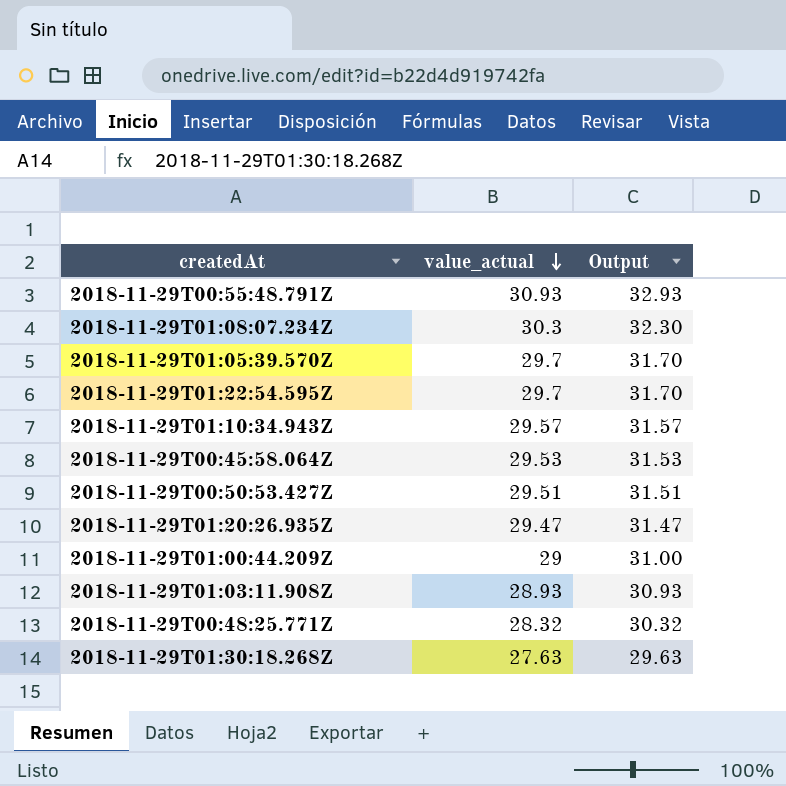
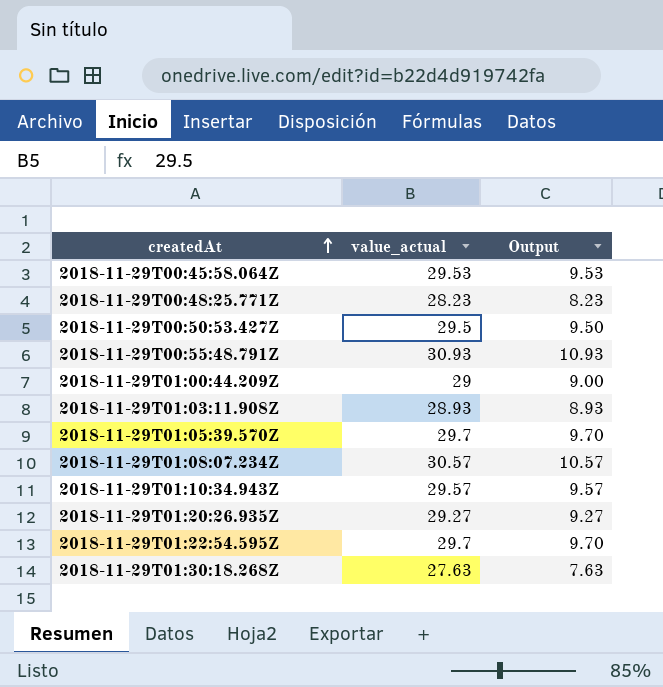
row order: value_actual descending -> createdAt ascending
column Output | formula: [value_actual] + 2 -> [value_actual] - 20
2018-11-29T00:48:25.771Z | value_actual: 28.32 -> 28.23
2018-11-29T00:50:53.427Z | value_actual: 29.51 -> 29.5
2018-11-29T01:08:07.234Z | value_actual: 30.3 -> 30.57
2018-11-29T01:20:26.935Z | value_actual: 29.47 -> 29.27

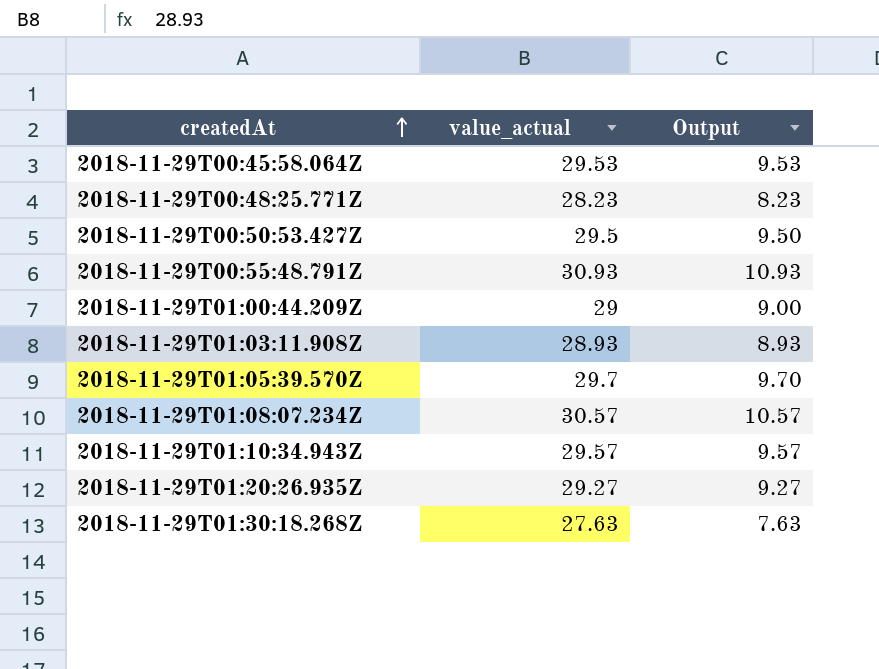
row 2018-11-29T01:22:54.595Z: 29.7 | 9.70 -> none

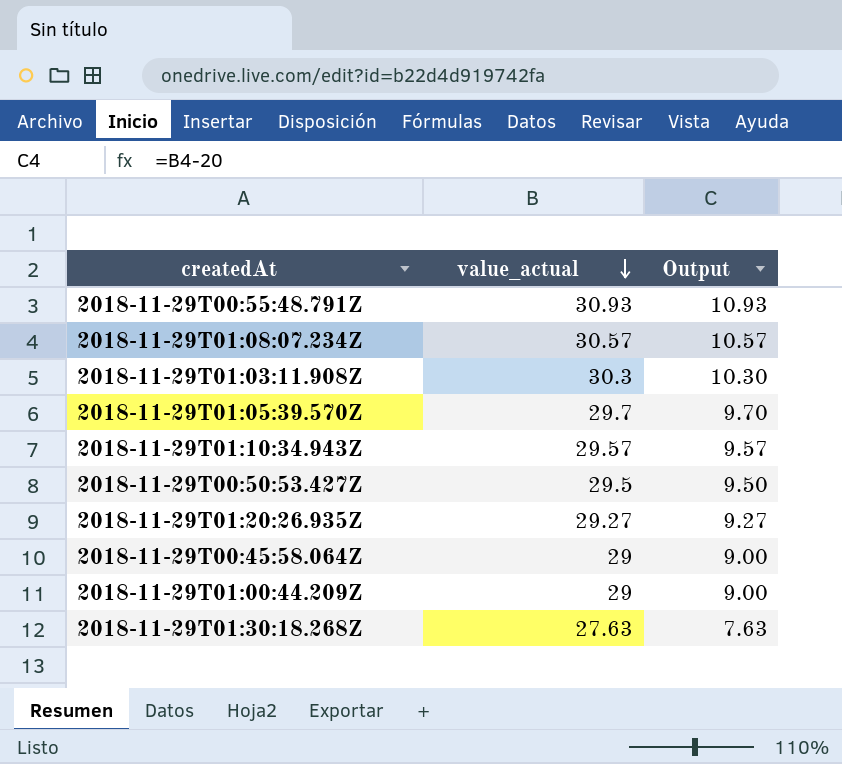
row order: createdAt ascending -> value_actual descending
row 2018-11-29T00:48:25.771Z: 28.23 | 8.23 -> none
2018-11-29T01:03:11.908Z | value_actual: 28.93 -> 30.3
2018-11-29T01:03:11.908Z | Output: 8.93 -> 10.30
2018-11-29T00:45:58.064Z | value_actual: 29.53 -> 29
2018-11-29T00:45:58.064Z | Output: 9.53 -> 9.00

